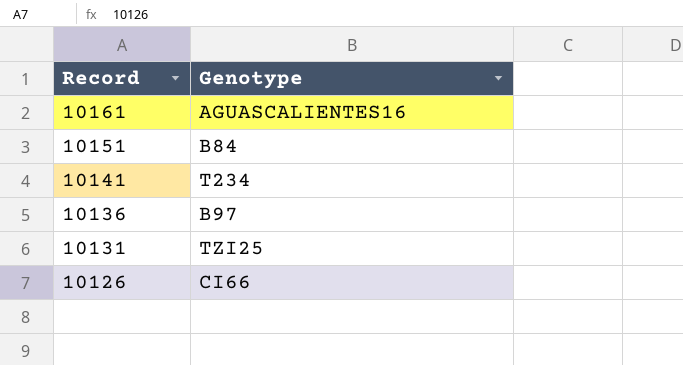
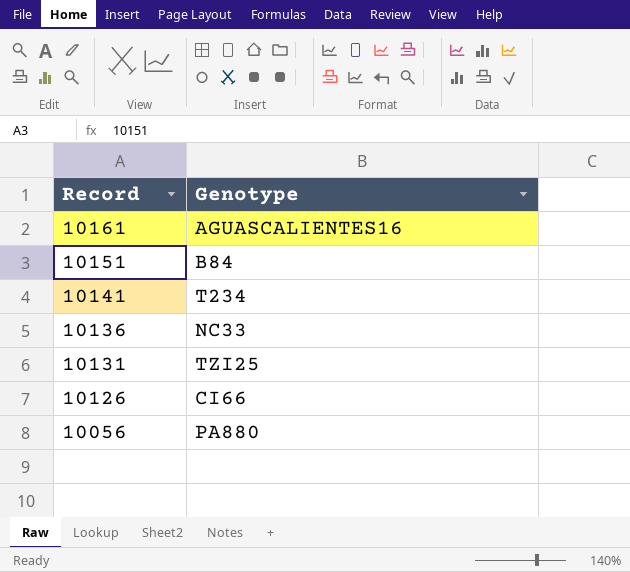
10136 | Genotype: B97 -> NC33
row 10056: none -> PA880

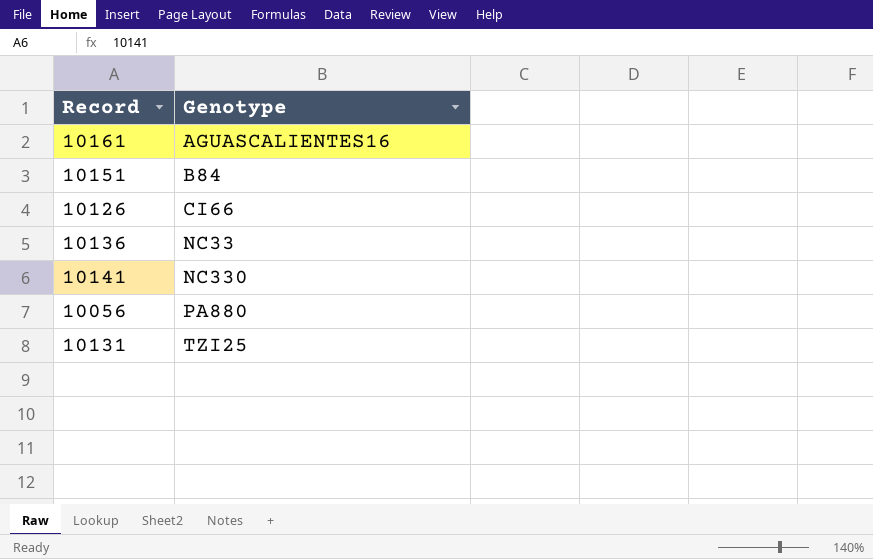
row order: Record descending -> Genotype ascending
10141 | Genotype: T234 -> NC330

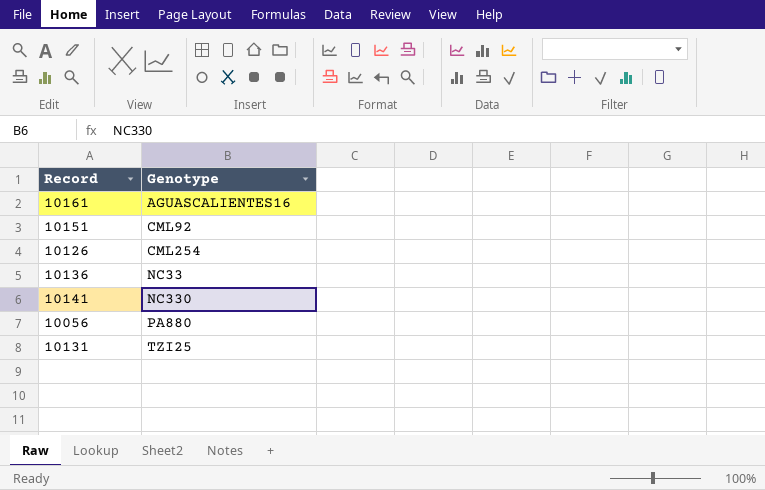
10151 | Genotype: B84 -> CML92
10126 | Genotype: CI66 -> CML254

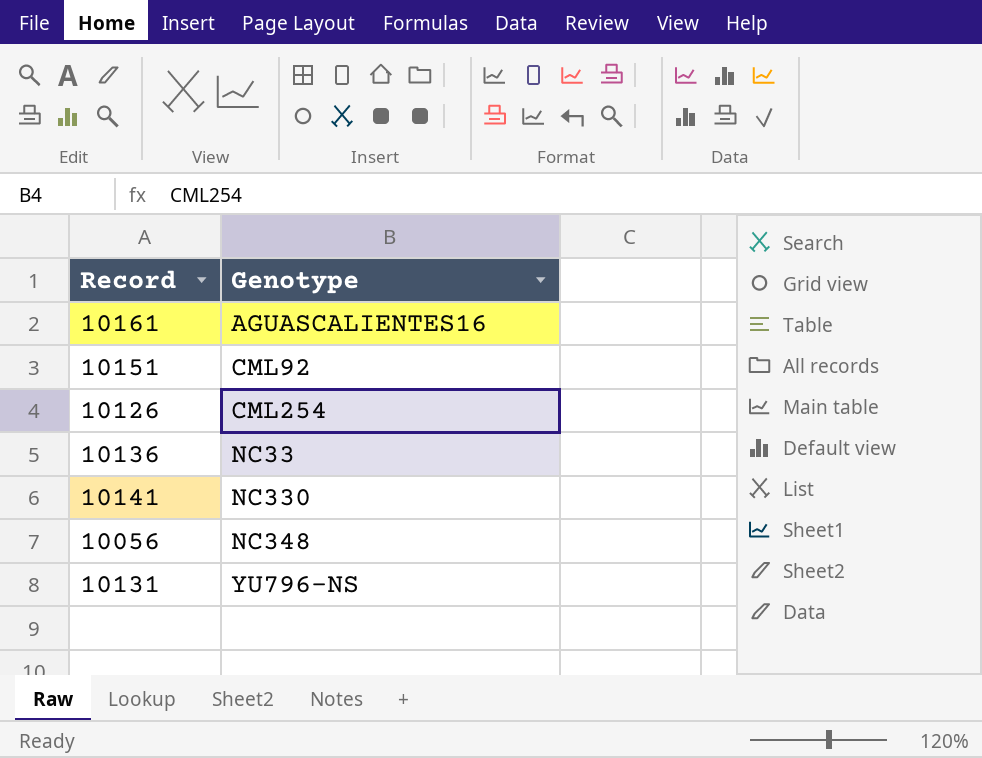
10056 | Genotype: PA880 -> NC348
10131 | Genotype: TZI25 -> YU796-NS

